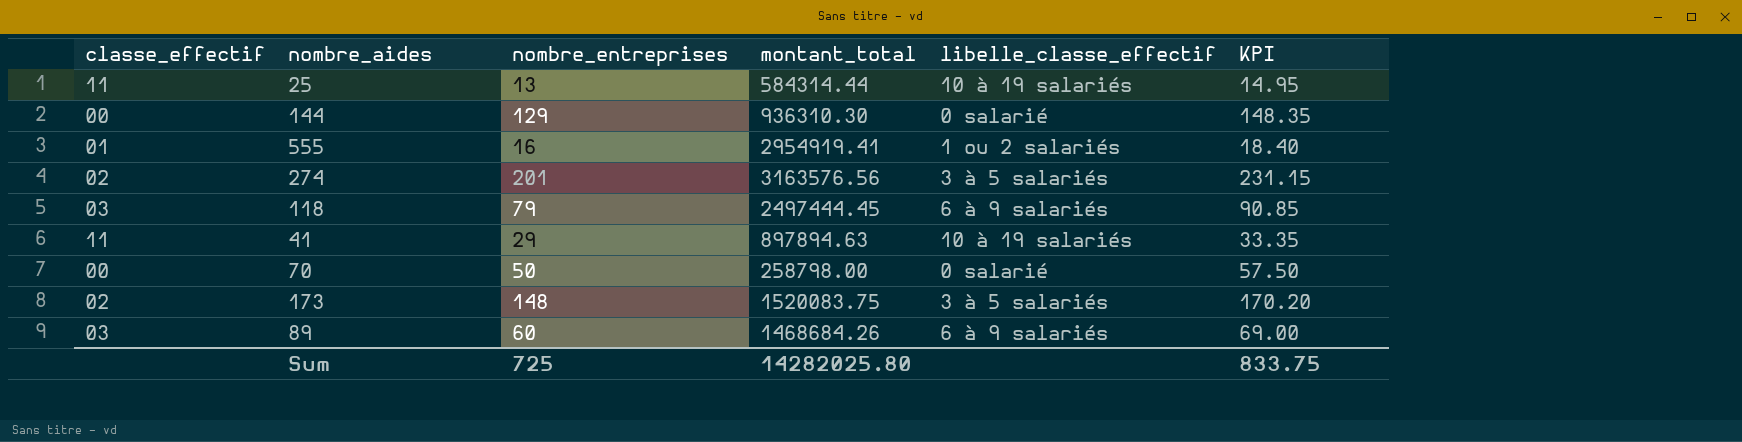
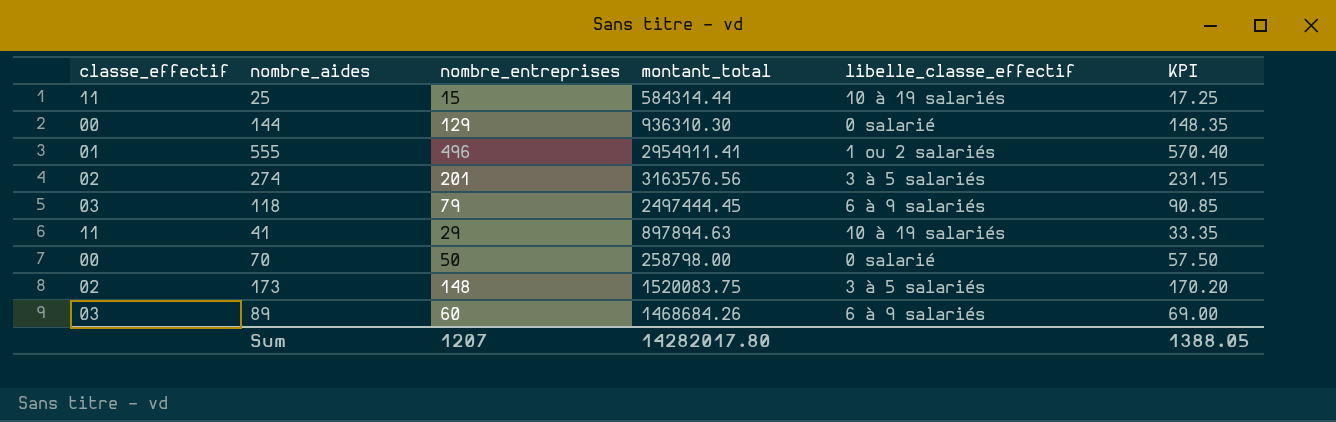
25 | nombre_entreprises: 13 -> 15
25 | KPI: 14.95 -> 17.25
555 | nombre_entreprises: 16 -> 496
555 | montant_total: 2954919.41 -> 2954911.41
555 | KPI: 18.40 -> 570.40
Sum | nombre_entreprises: 725 -> 1207
Sum | montant_total: 14282025.80 -> 14282017.80
Sum | KPI: 833.75 -> 1388.05

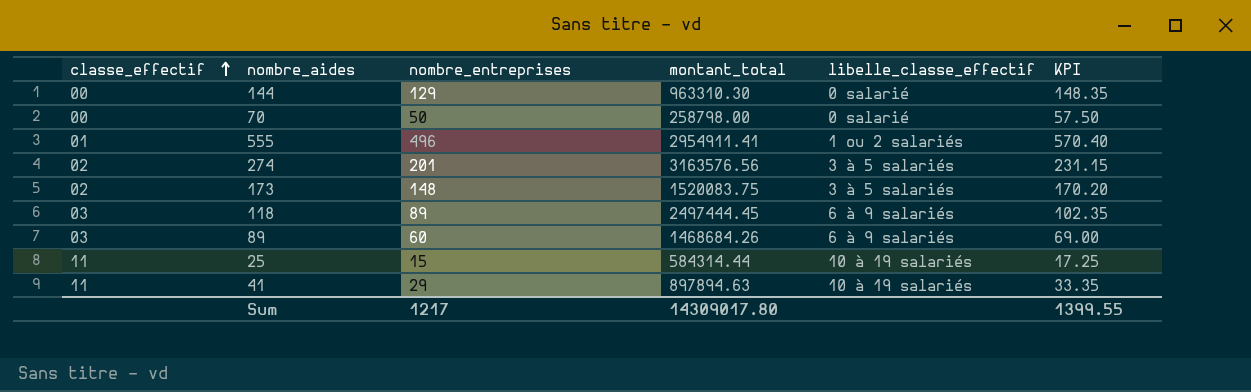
row order: none -> classe_effectif ascending
144 | montant_total: 936310.30 -> 963310.30
118 | nombre_entreprises: 79 -> 89
118 | KPI: 90.85 -> 102.35
Sum | nombre_entreprises: 1207 -> 1217
Sum | montant_total: 14282017.80 -> 14309017.80
Sum | KPI: 1388.05 -> 1399.55

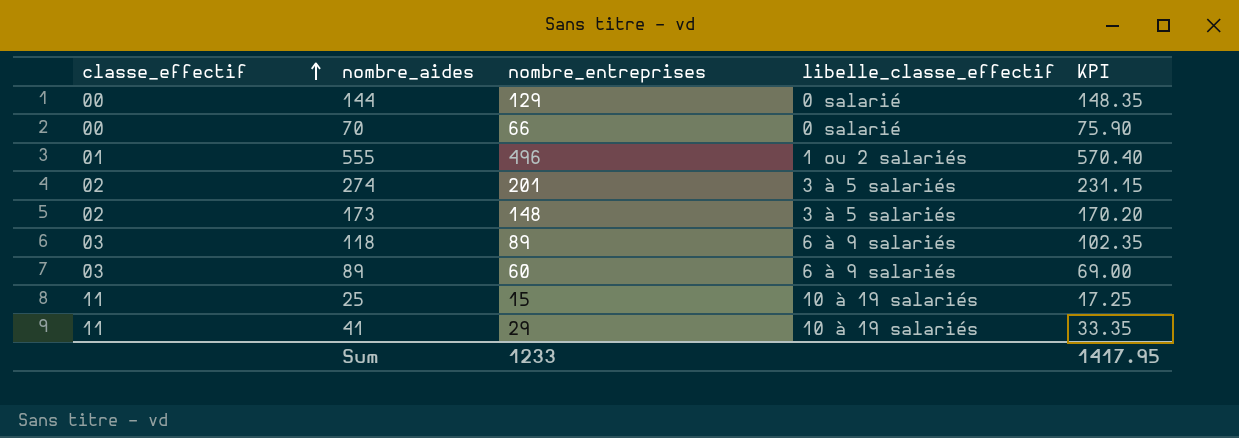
column montant_total | position: 4 -> none
70 | nombre_entreprises: 50 -> 66
70 | KPI: 57.50 -> 75.90
Sum | nombre_entreprises: 1217 -> 1233
Sum | KPI: 1399.55 -> 1417.95

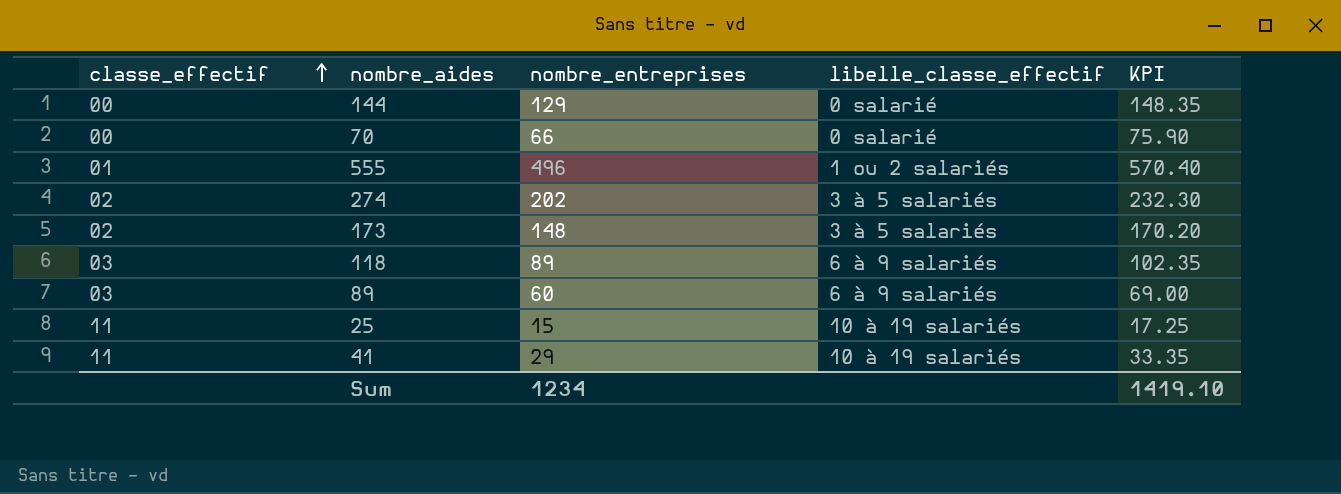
274 | nombre_entreprises: 201 -> 202
274 | KPI: 231.15 -> 232.30
Sum | nombre_entreprises: 1233 -> 1234
Sum | KPI: 1417.95 -> 1419.10

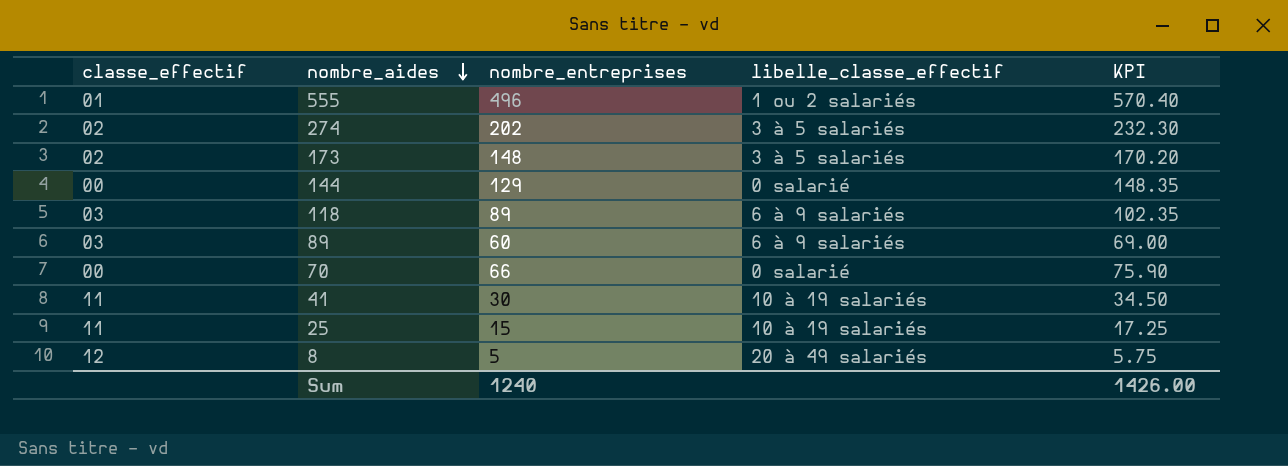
row order: classe_effectif ascending -> nombre_aides descending
41 | nombre_entreprises: 29 -> 30
41 | KPI: 33.35 -> 34.50
row 8: none -> 12 | 5 | 20 à 49 salariés | 5.75
Sum | nombre_entreprises: 1234 -> 1240
Sum | KPI: 1419.10 -> 1426.00

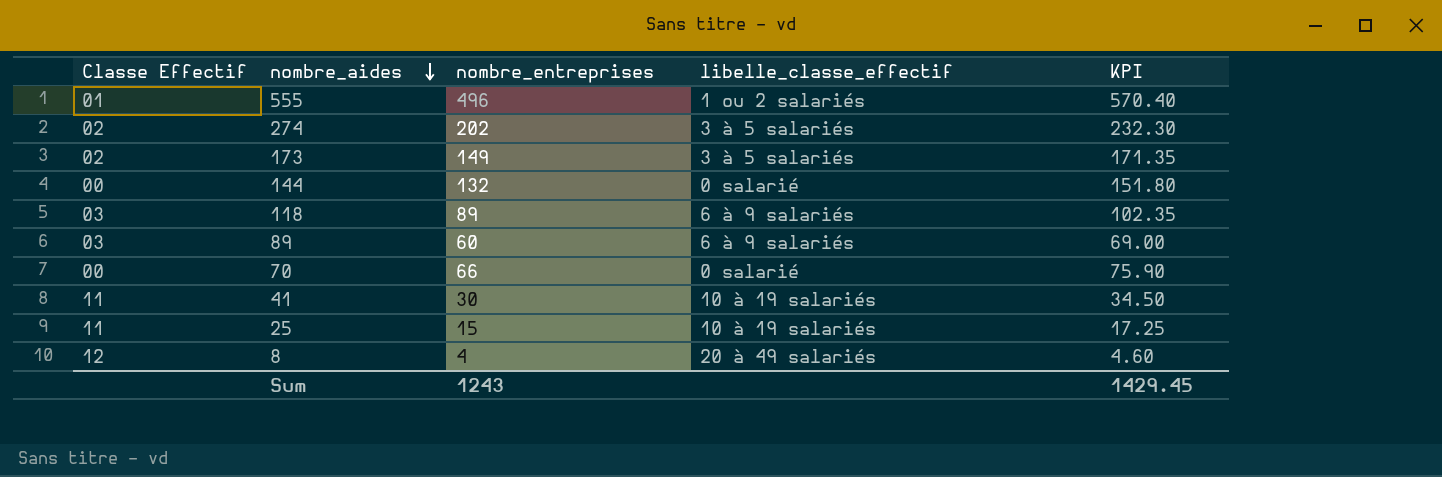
column name: classe_effectif -> Classe Effectif
173 | nombre_entreprises: 148 -> 149
173 | KPI: 170.20 -> 171.35
144 | nombre_entreprises: 129 -> 132
144 | KPI: 148.35 -> 151.80
8 | nombre_entreprises: 5 -> 4
8 | KPI: 5.75 -> 4.60
Sum | nombre_entreprises: 1240 -> 1243
Sum | KPI: 1426.00 -> 1429.45

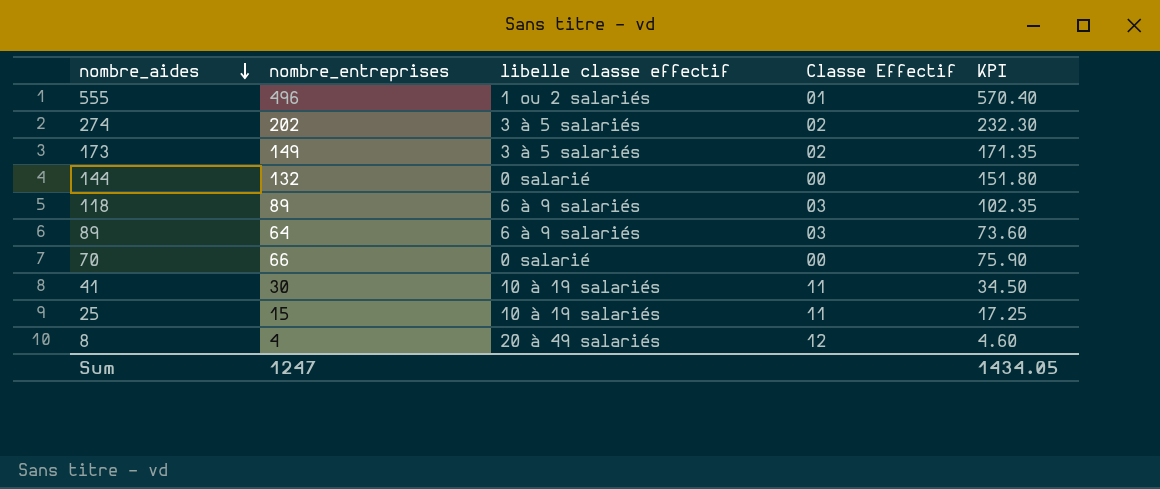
column name: libelle_classe_effectif -> libelle classe effectif
column Classe Effectif | position: 1 -> 4
89 | nombre_entreprises: 60 -> 64
89 | KPI: 69.00 -> 73.60
Sum | nombre_entreprises: 1243 -> 1247
Sum | KPI: 1429.45 -> 1434.05

